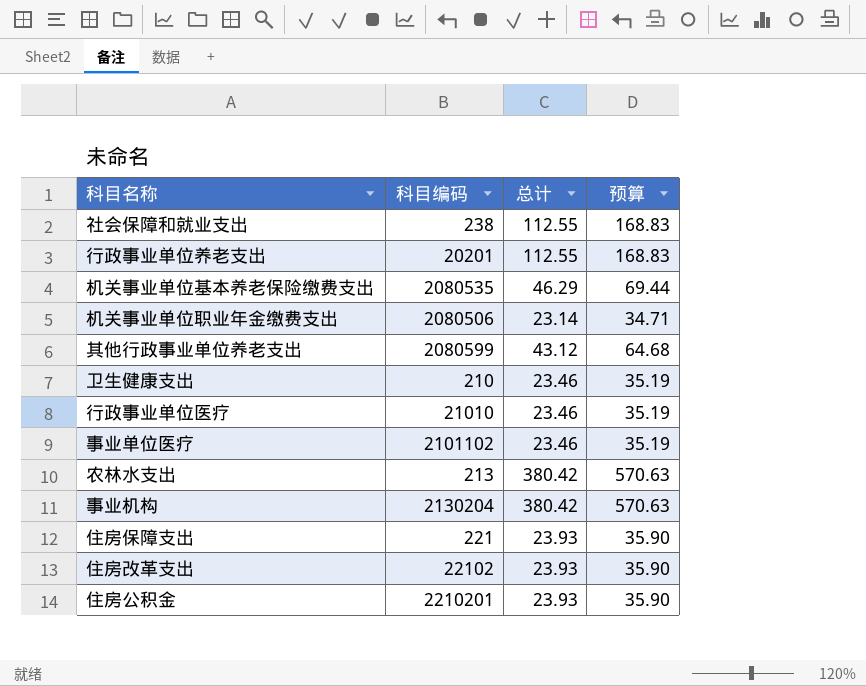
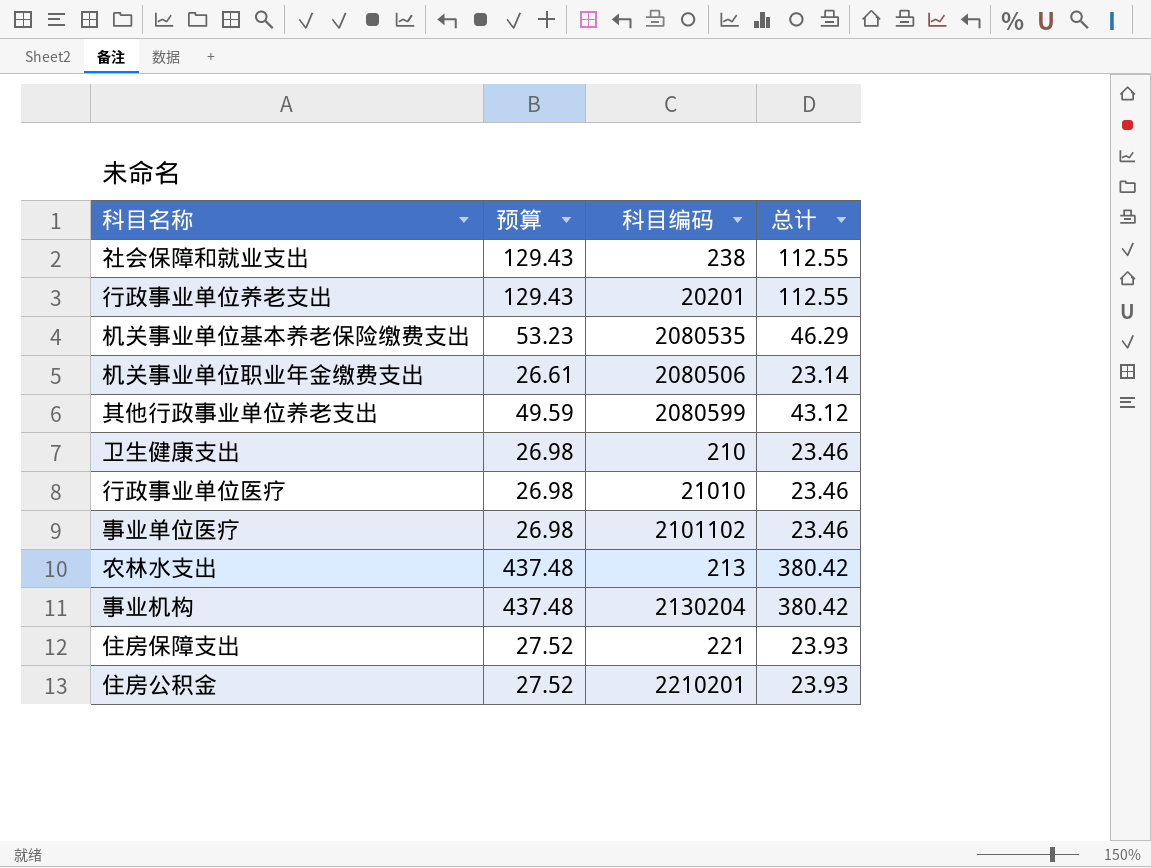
column 预算 | formula: [总计] * 1.5 -> [总计] * 1.15
column 预算 | position: 4 -> 2
row 住房改革支出: 22102 | 23.93 | 35.90 -> none

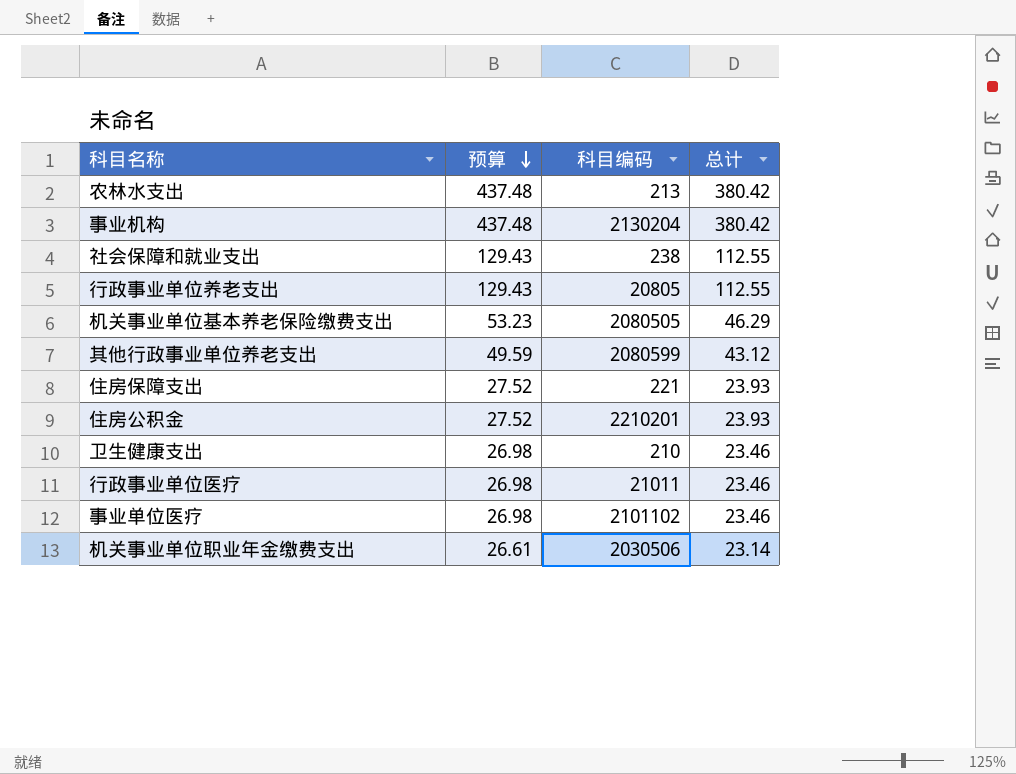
row order: none -> 预算 descending
行政事业单位养老支出 | 科目编码: 20201 -> 20805
机关事业单位基本养老保险缴费支出 | 科目编码: 2080535 -> 2080505
行政事业单位医疗 | 科目编码: 21010 -> 21011
机关事业单位职业年金缴费支出 | 科目编码: 2080506 -> 2030506

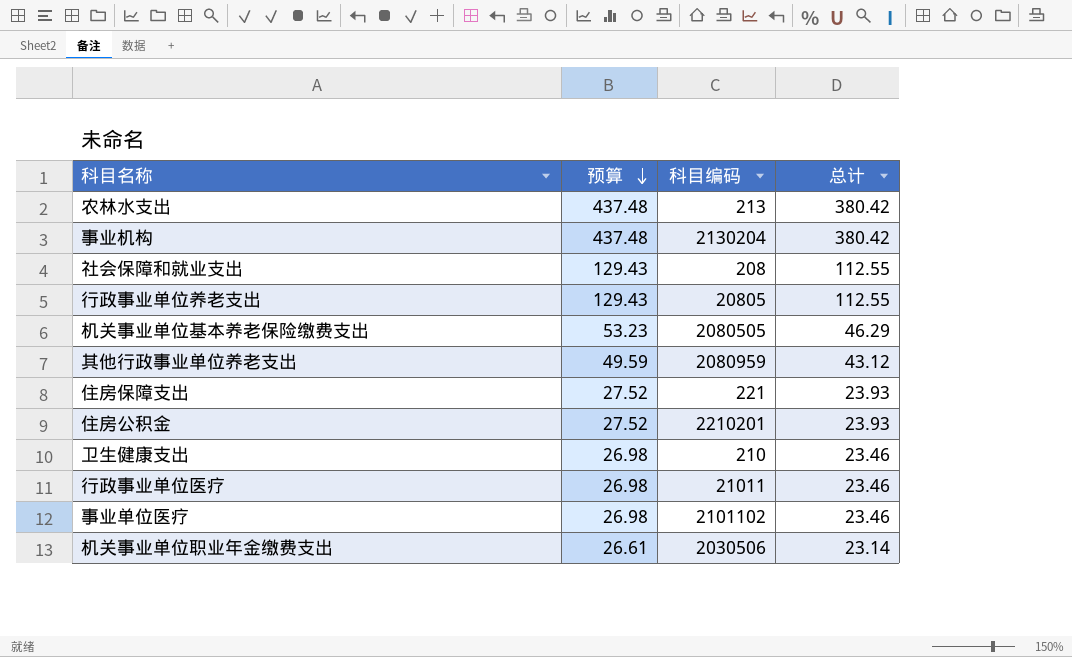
社会保障和就业支出 | 科目编码: 238 -> 208
其他行政事业单位养老支出 | 科目编码: 2080599 -> 2080959

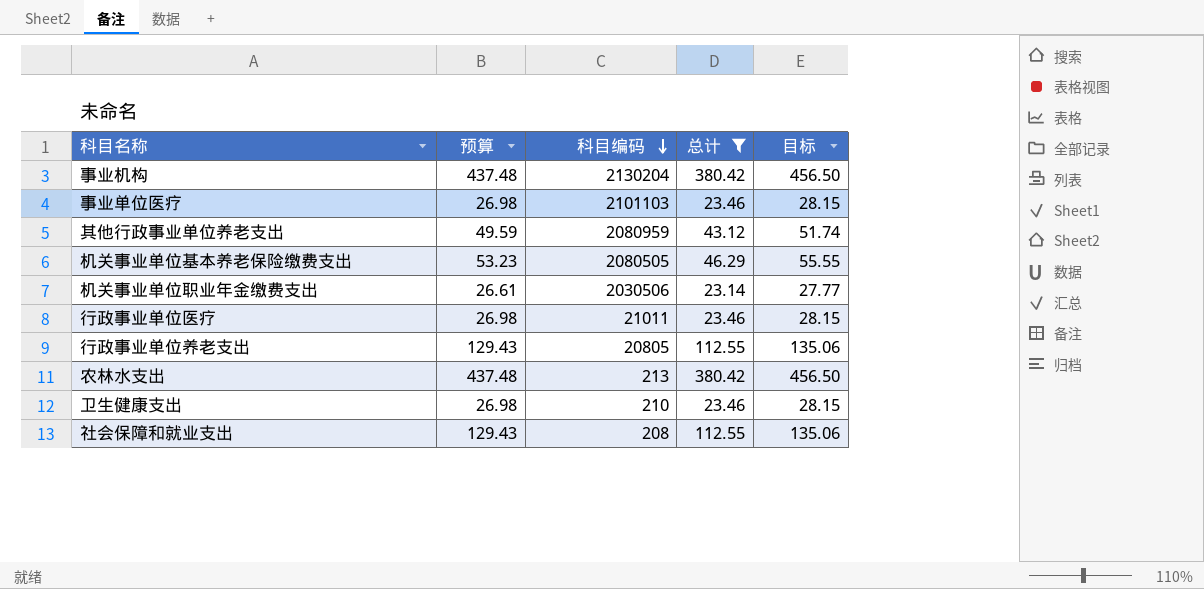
filter: none -> 总计 != 23.93
row order: 预算 descending -> 科目编码 descending
column 目标 | formula: none -> [总计] * 1.2
事业单位医疗 | 科目编码: 2101102 -> 2101103

